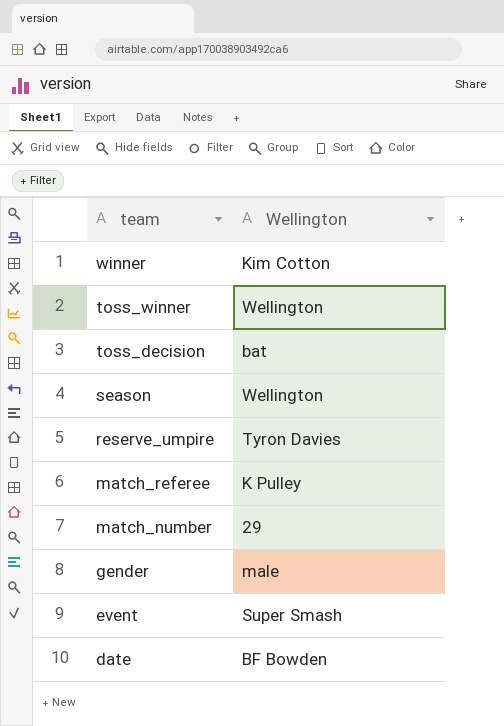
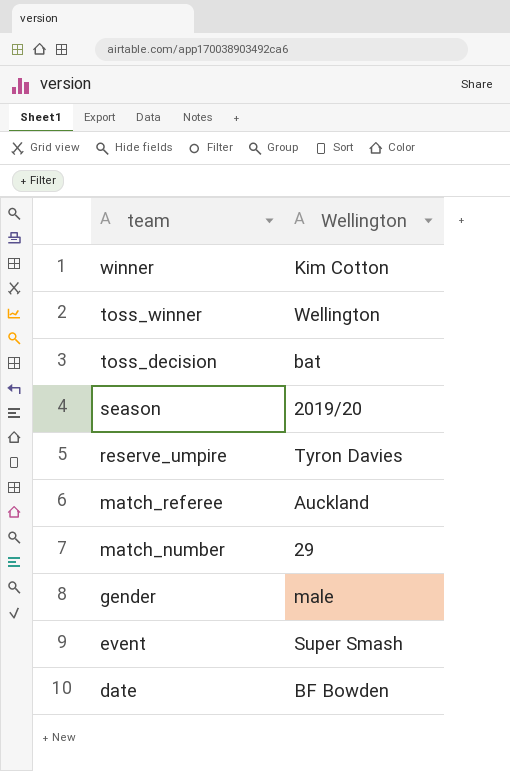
season | Wellington: Wellington -> 2019/20
match_referee | Wellington: K Pulley -> Auckland

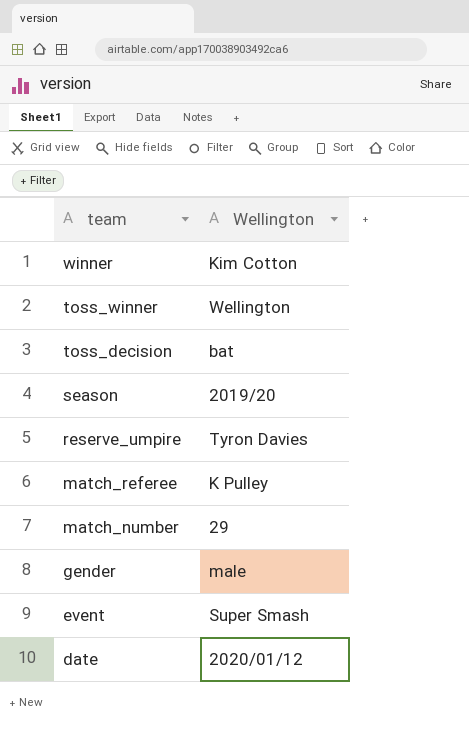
match_referee | Wellington: Auckland -> K Pulley
date | Wellington: BF Bowden -> 2020/01/12

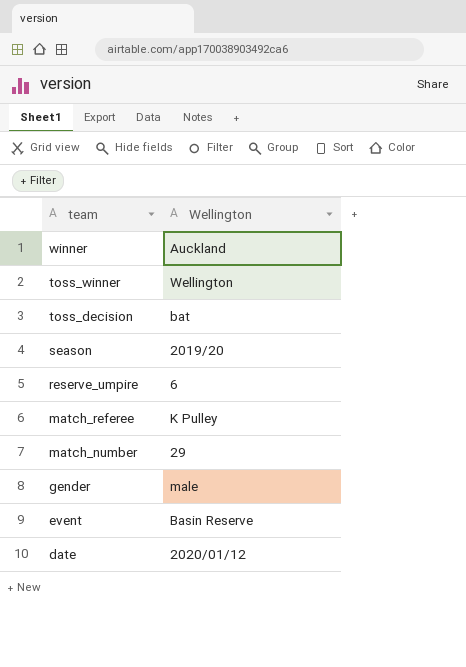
winner | Wellington: Kim Cotton -> Auckland
reserve_umpire | Wellington: Tyron Davies -> 6
event | Wellington: Super Smash -> Basin Reserve

